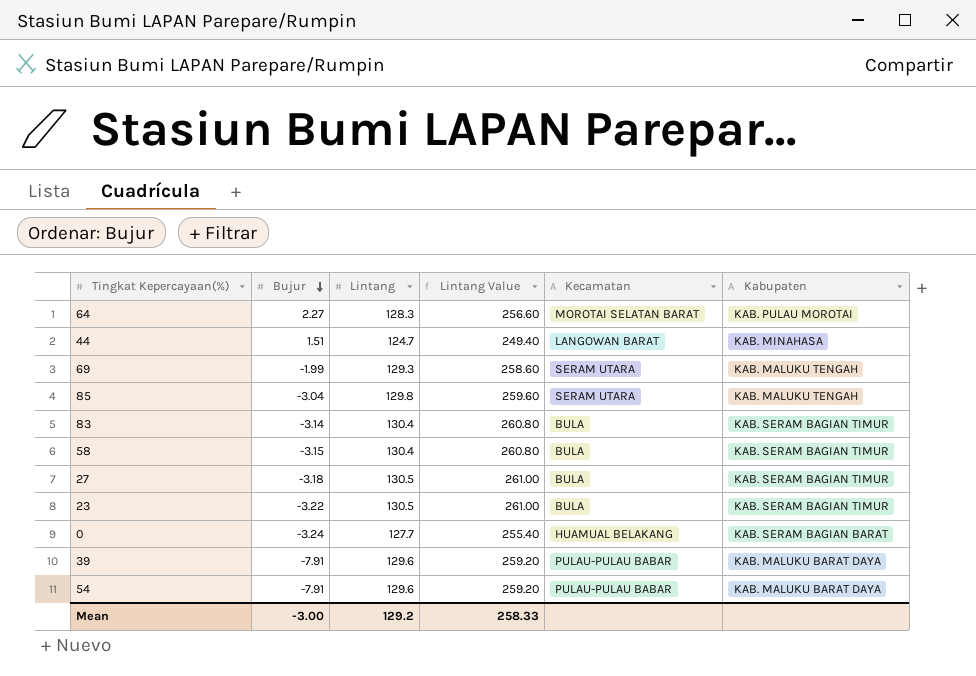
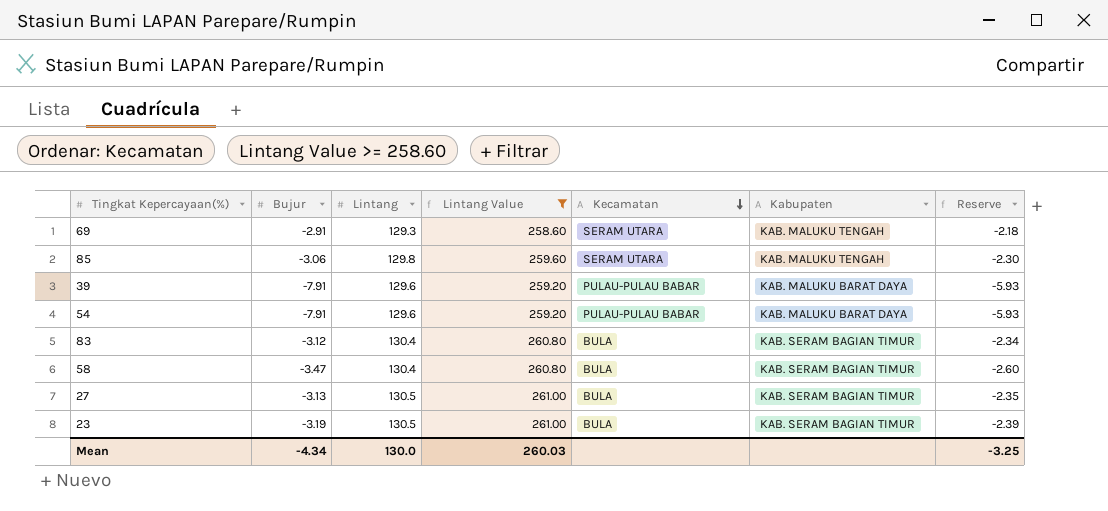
filter: none -> Lintang Value >= 258.60
row order: Bujur descending -> Kecamatan descending
column Reserve | formula: none -> [Bujur] * 0.75
69 | Bujur: -1.99 -> -2.91
85 | Bujur: -3.04 -> -3.06
83 | Bujur: -3.14 -> -3.12
58 | Bujur: -3.15 -> -3.47
27 | Bujur: -3.18 -> -3.13
23 | Bujur: -3.22 -> -3.19
Mean | Bujur: -3.00 -> -4.34
Mean | Lintang: 129.2 -> 130.0
Mean | Lintang Value: 258.33 -> 260.03

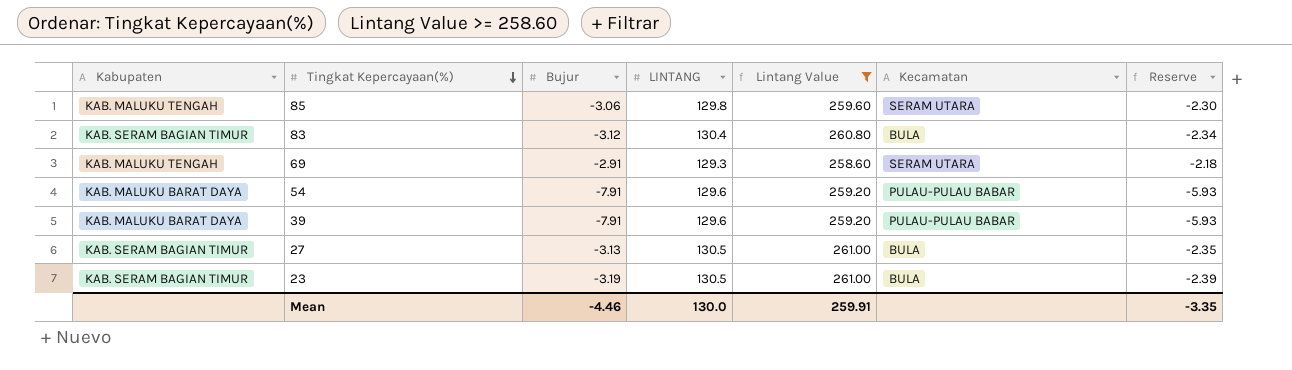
row order: Kecamatan descending -> Tingkat Kepercayaan(%) descending
column Kabupaten | position: 6 -> 1
column name: Lintang -> LINTANG
row 58: -3.47 | 130.4 | 260.80 | BULA | KAB. SERAM BAGIAN TIMUR | -2.60 -> none
Mean | Bujur: -4.34 -> -4.46
Mean | Lintang Value: 260.03 -> 259.91
Mean | Reserve: -3.25 -> -3.35

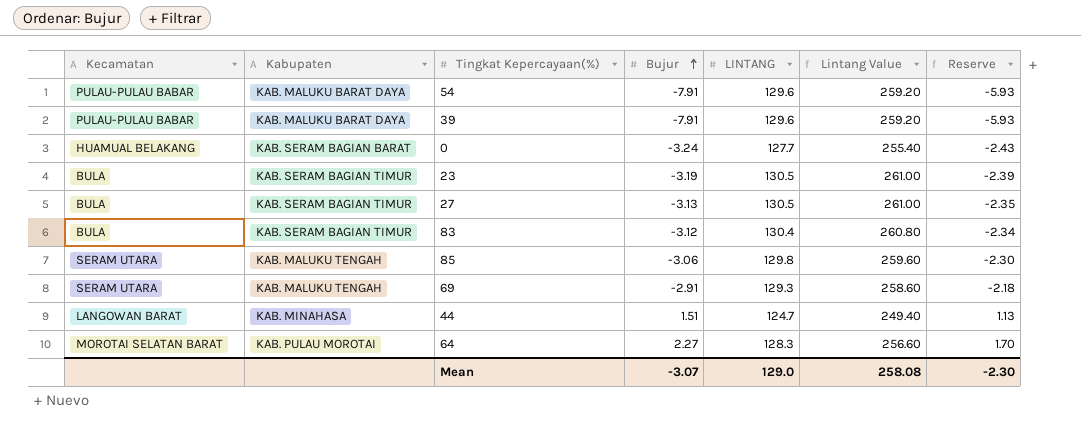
filter: Lintang Value >= 258.60 -> none
row order: Tingkat Kepercayaan(%) descending -> Bujur ascending
column Kecamatan | position: 6 -> 1
Mean | Bujur: -4.46 -> -3.07
Mean | LINTANG: 130.0 -> 129.0
Mean | Lintang Value: 259.91 -> 258.08
Mean | Reserve: -3.35 -> -2.30

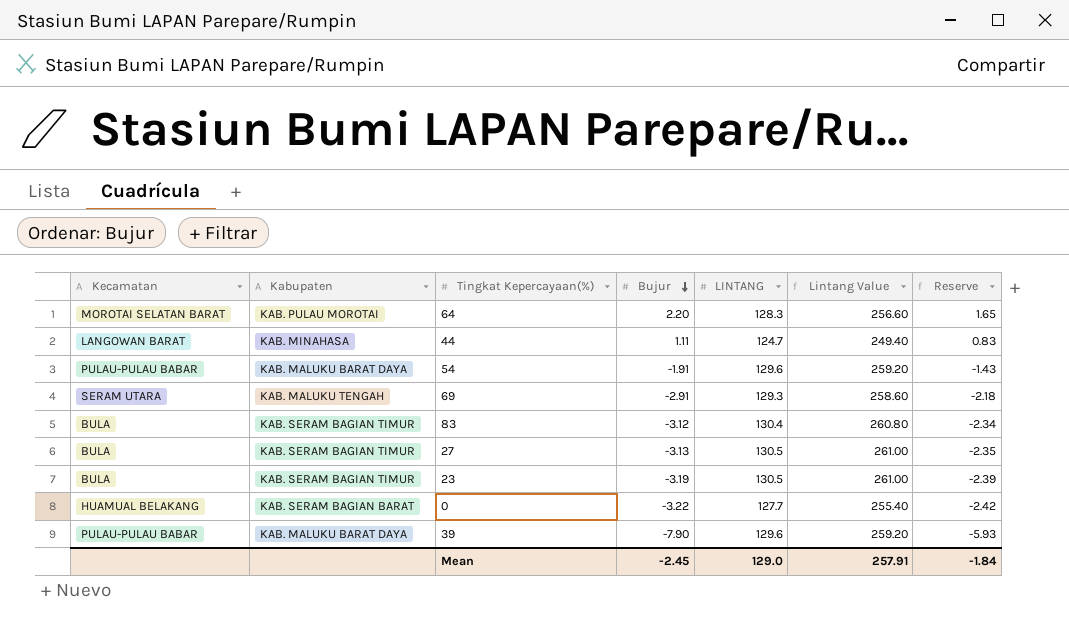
row order: Bujur ascending -> Bujur descending
row 85: SERAM UTARA | KAB. MALUKU TENGAH | -3.06 | 129.8 | 259.60 | -2.30 -> none
64 | Bujur: 2.27 -> 2.20
64 | Reserve: 1.70 -> 1.65
44 | Bujur: 1.51 -> 1.11
44 | Reserve: 1.13 -> 0.83
54 | Bujur: -7.91 -> -1.91
54 | Reserve: -5.93 -> -1.43
0 | Bujur: -3.24 -> -3.22
0 | Reserve: -2.43 -> -2.42
39 | Bujur: -7.91 -> -7.90
Mean | Bujur: -3.07 -> -2.45
Mean | Lintang Value: 258.08 -> 257.91
Mean | Reserve: -2.30 -> -1.84

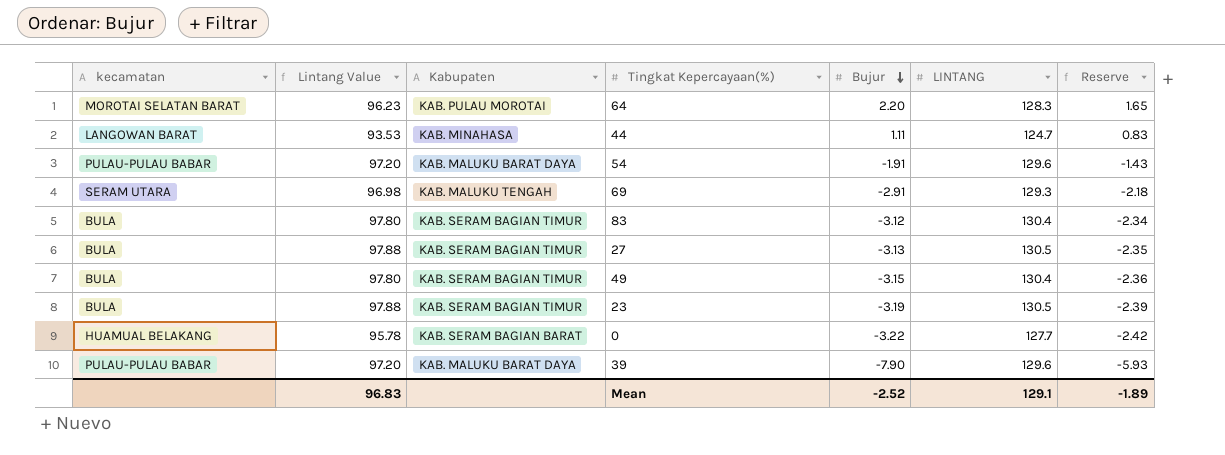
column name: Kecamatan -> kecamatan
column Lintang Value | formula: [LINTANG] * 2 -> [LINTANG] * 0.75
column Lintang Value | position: 6 -> 2
row 49: none -> BULA | 97.80 | KAB. SERAM BAGIAN TIMUR | -3.15 | 130.4 | -2.36
Mean | Lintang Value: 257.91 -> 96.83
Mean | Bujur: -2.45 -> -2.52
Mean | LINTANG: 129.0 -> 129.1
Mean | Reserve: -1.84 -> -1.89

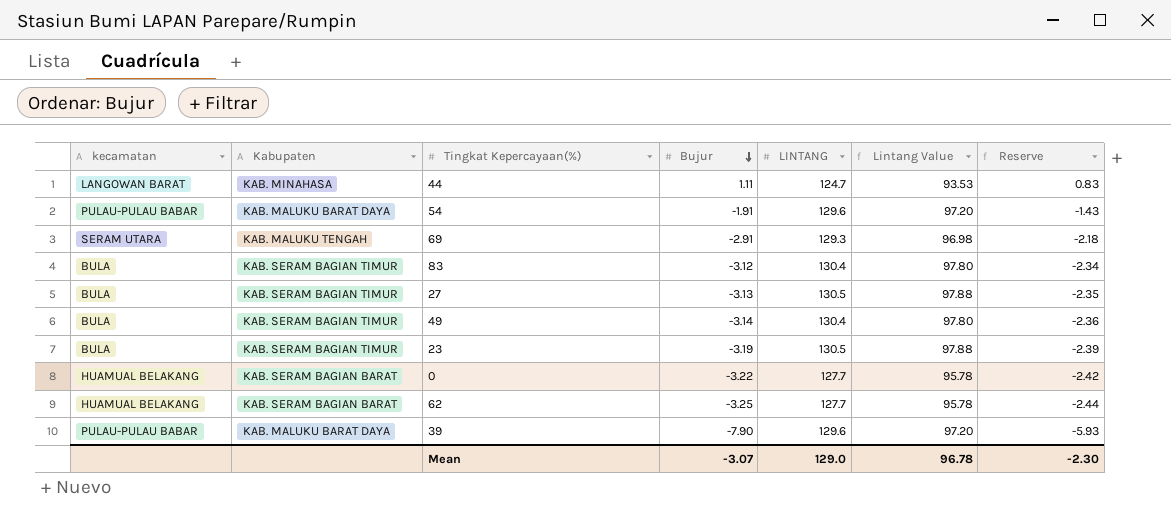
column Lintang Value | position: 2 -> 6
row 64: MOROTAI SELATAN BARAT | 96.23 | KAB. PULAU MOROTAI | 2.20 | 128.3 | 1.65 -> none
49 | Bujur: -3.15 -> -3.14
row 62: none -> HUAMUAL BELAKANG | KAB. SERAM BAGIAN BARAT | -3.25 | 127.7 | 95.78 | -2.44
Mean | Bujur: -2.52 -> -3.07
Mean | LINTANG: 129.1 -> 129.0
Mean | Lintang Value: 96.83 -> 96.78
Mean | Reserve: -1.89 -> -2.30

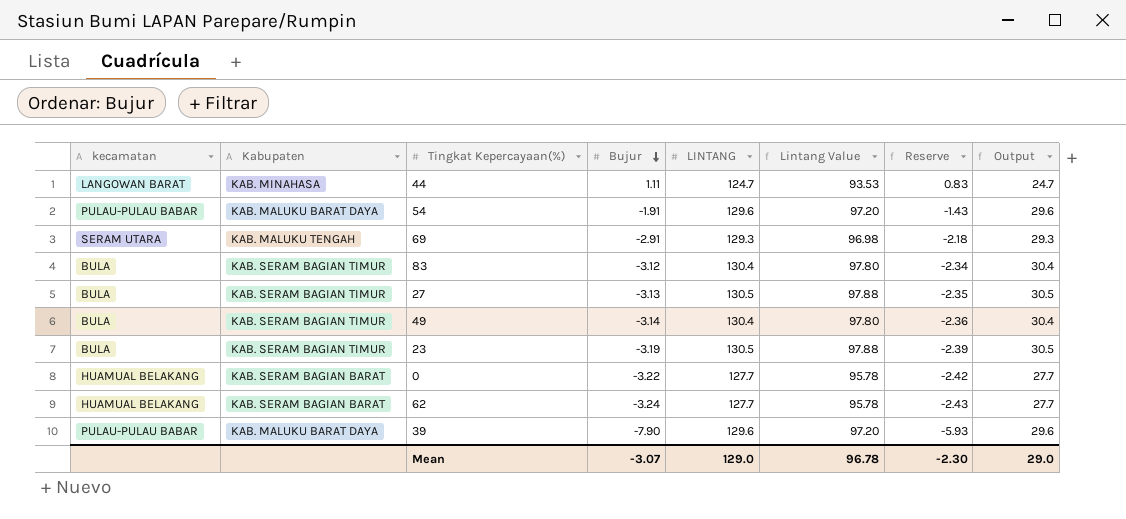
column Output | formula: none -> [LINTANG] - 100
62 | Bujur: -3.25 -> -3.24
62 | Reserve: -2.44 -> -2.43

